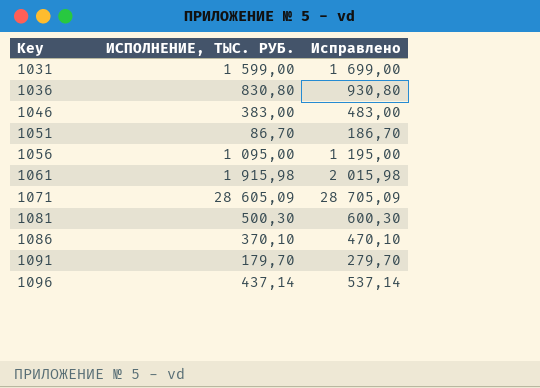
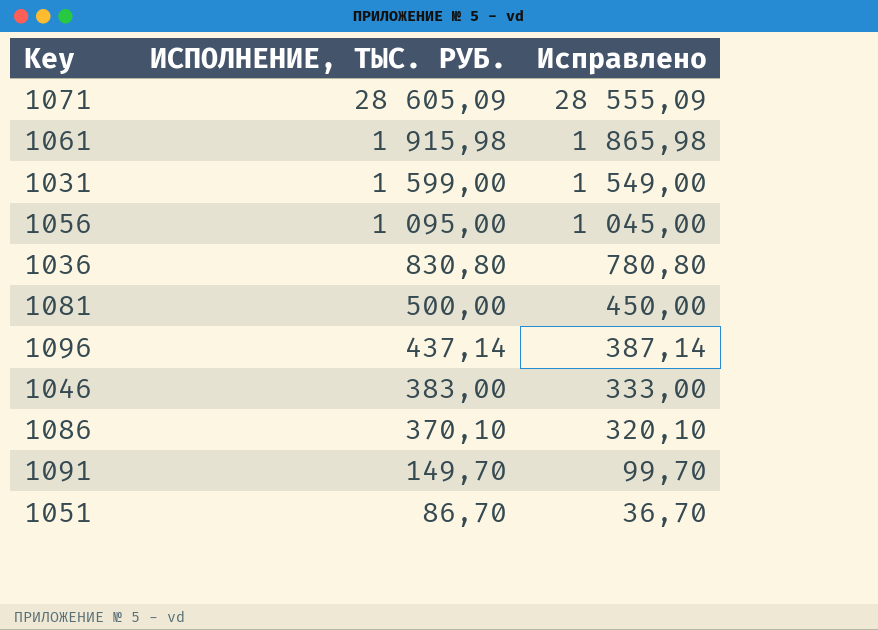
row order: Key ascending -> ИСПОЛНЕНИЕ, ТЫС. РУБ. descending
column Исправлено | formula: [ИСПОЛНЕНИЕ, ТЫС. РУБ.] + 100 -> [ИСПОЛНЕНИЕ, ТЫС. РУБ.] - 50
1081 | ИСПОЛНЕНИЕ, ТЫС. РУБ.: 500,30 -> 500,00
1091 | ИСПОЛНЕНИЕ, ТЫС. РУБ.: 179,70 -> 149,70

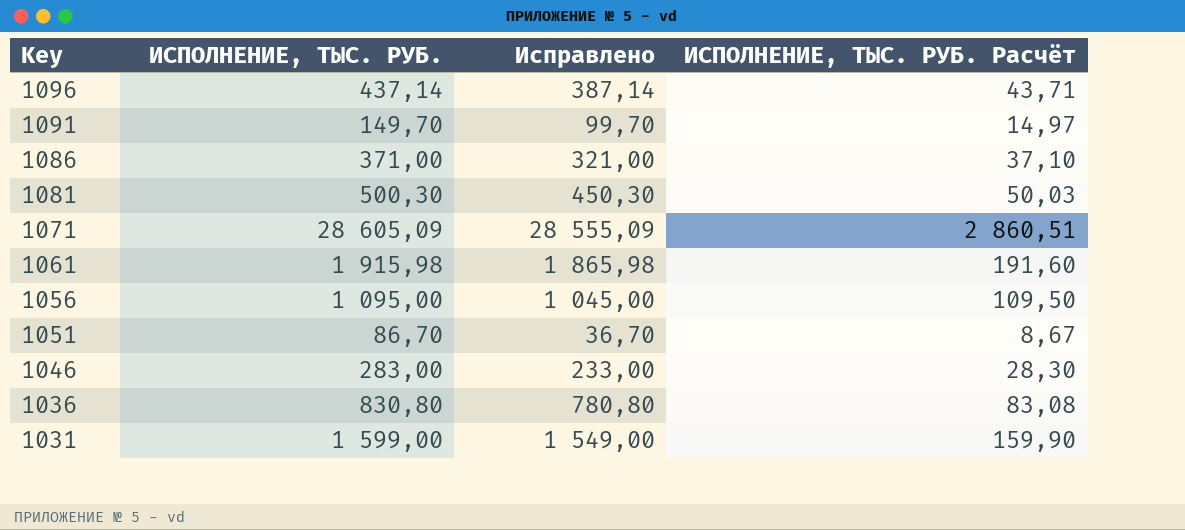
row order: ИСПОЛНЕНИЕ, ТЫС. РУБ. descending -> Key descending
column ИСПОЛНЕНИЕ, ТЫС. РУБ. Расчёт | formula: none -> [ИСПОЛНЕНИЕ, ТЫС. РУБ.] * 0,1
1086 | ИСПОЛНЕНИЕ, ТЫС. РУБ.: 370,10 -> 371,00
1086 | Исправлено: 320,10 -> 321,00
1081 | ИСПОЛНЕНИЕ, ТЫС. РУБ.: 500,00 -> 500,30
1081 | Исправлено: 450,00 -> 450,30
1046 | ИСПОЛНЕНИЕ, ТЫС. РУБ.: 383,00 -> 283,00
1046 | Исправлено: 333,00 -> 233,00

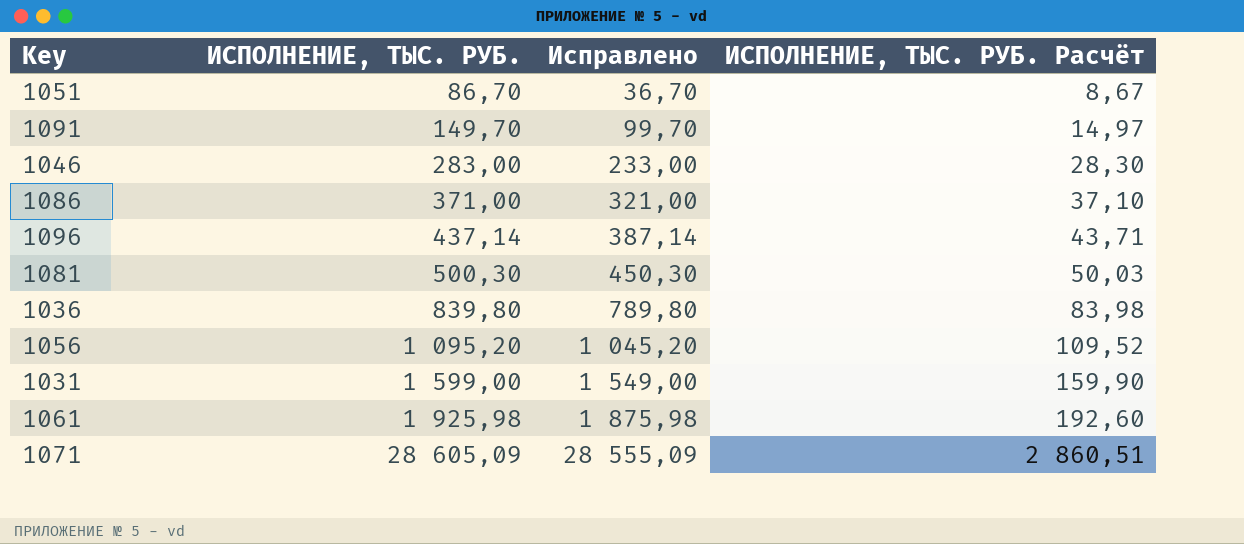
row order: Key descending -> ИСПОЛНЕНИЕ, ТЫС. РУБ. ascending
1036 | ИСПОЛНЕНИЕ, ТЫС. РУБ.: 830,80 -> 839,80
1036 | Исправлено: 780,80 -> 789,80
1036 | ИСПОЛНЕНИЕ, ТЫС. РУБ. Расчёт: 83,08 -> 83,98
1056 | ИСПОЛНЕНИЕ, ТЫС. РУБ.: 1 095,00 -> 1 095,20
1056 | Исправлено: 1 045,00 -> 1 045,20
1056 | ИСПОЛНЕНИЕ, ТЫС. РУБ. Расчёт: 109,50 -> 109,52
1061 | ИСПОЛНЕНИЕ, ТЫС. РУБ.: 1 915,98 -> 1 925,98
1061 | Исправлено: 1 865,98 -> 1 875,98
1061 | ИСПОЛНЕНИЕ, ТЫС. РУБ. Расчёт: 191,60 -> 192,60

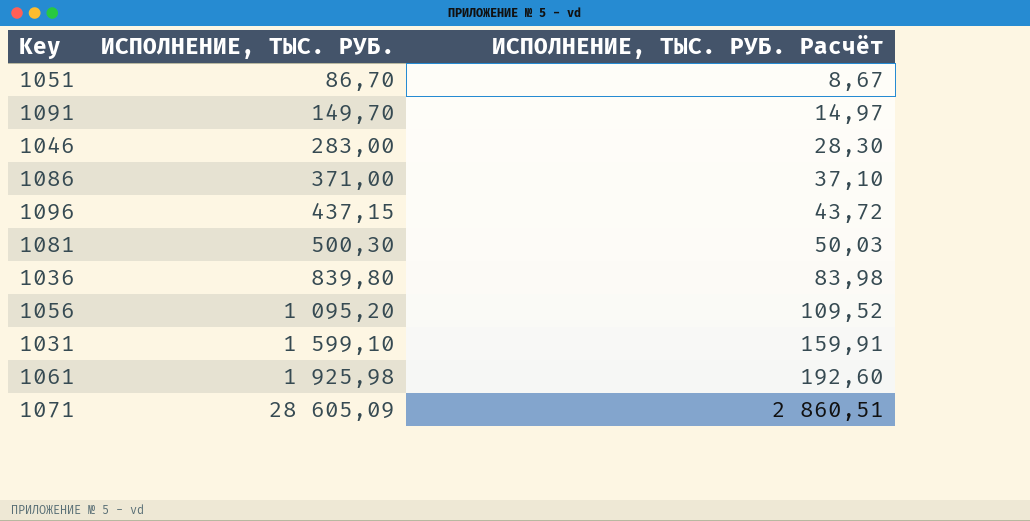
column Исправлено | formula: [ИСПОЛНЕНИЕ, ТЫС. РУБ.] - 50 -> none
1096 | ИСПОЛНЕНИЕ, ТЫС. РУБ.: 437,14 -> 437,15
1096 | ИСПОЛНЕНИЕ, ТЫС. РУБ. Расчёт: 43,71 -> 43,72
1031 | ИСПОЛНЕНИЕ, ТЫС. РУБ.: 1 599,00 -> 1 599,10
1031 | ИСПОЛНЕНИЕ, ТЫС. РУБ. Расчёт: 159,90 -> 159,91

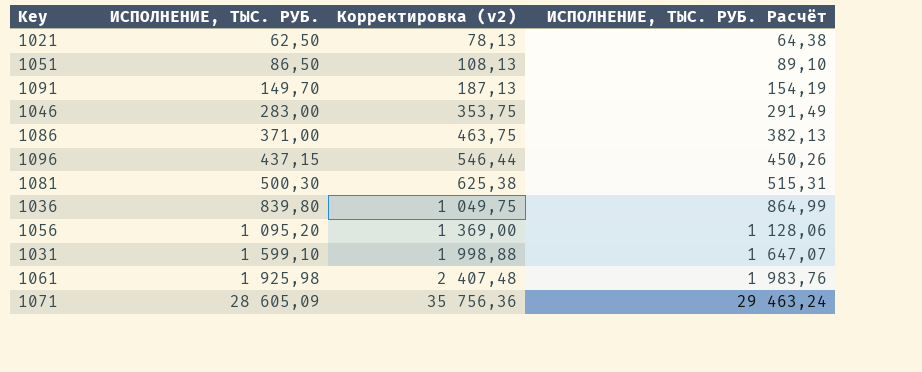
column Корректировка (v2) | formula: none -> [ИСПОЛНЕНИЕ, ТЫС. РУБ.] * 1,25
column ИСПОЛНЕНИЕ, ТЫС. РУБ. Расчёт | formula: [ИСПОЛНЕНИЕ, ТЫС. РУБ.] * 0,1 -> [ИСПОЛНЕНИЕ, ТЫС. РУБ.] * 1,03
row 1021: none -> 62,50 | 78,13 | 64,38
1051 | ИСПОЛНЕНИЕ, ТЫС. РУБ.: 86,70 -> 86,50

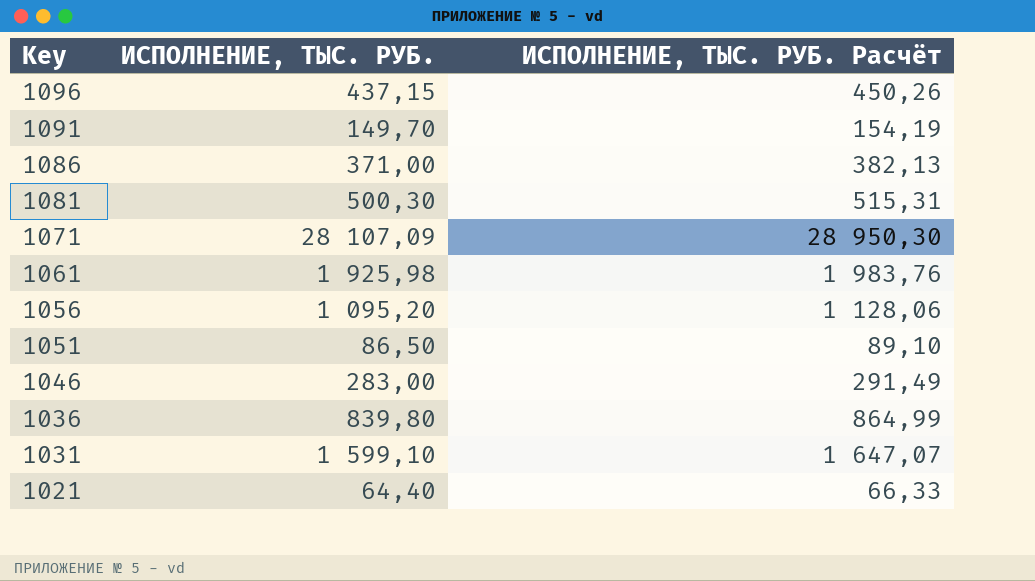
row order: ИСПОЛНЕНИЕ, ТЫС. РУБ. ascending -> Key descending
column Корректировка (v2) | formula: [ИСПОЛНЕНИЕ, ТЫС. РУБ.] * 1,25 -> none
1071 | ИСПОЛНЕНИЕ, ТЫС. РУБ.: 28 605,09 -> 28 107,09
1071 | ИСПОЛНЕНИЕ, ТЫС. РУБ. Расчёт: 29 463,24 -> 28 950,30
1021 | ИСПОЛНЕНИЕ, ТЫС. РУБ.: 62,50 -> 64,40
1021 | ИСПОЛНЕНИЕ, ТЫС. РУБ. Расчёт: 64,38 -> 66,33

